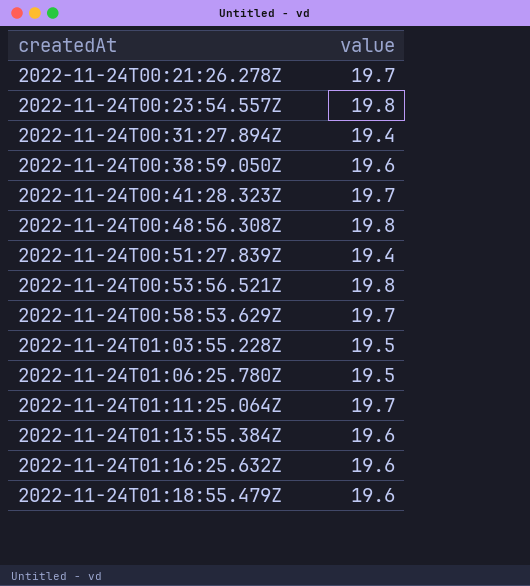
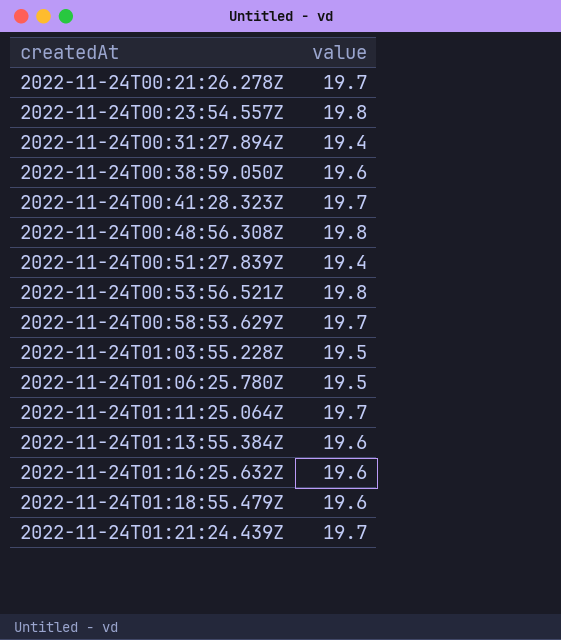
row 2022-11-24T01:21:24.439Z: none -> 19.7

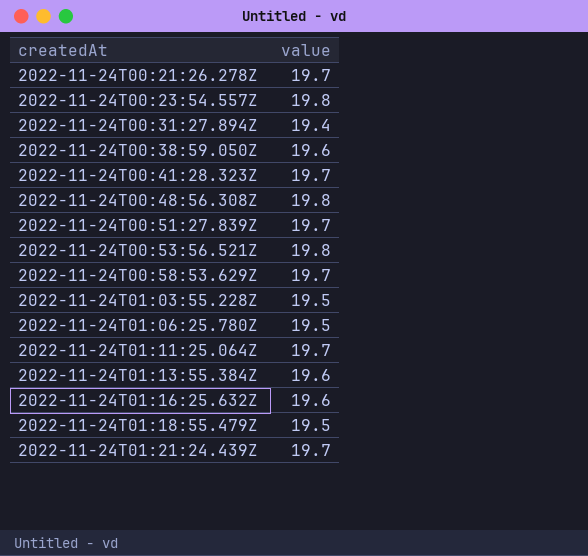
2022-11-24T00:51:27.839Z | value: 19.4 -> 19.7
2022-11-24T01:18:55.479Z | value: 19.6 -> 19.5

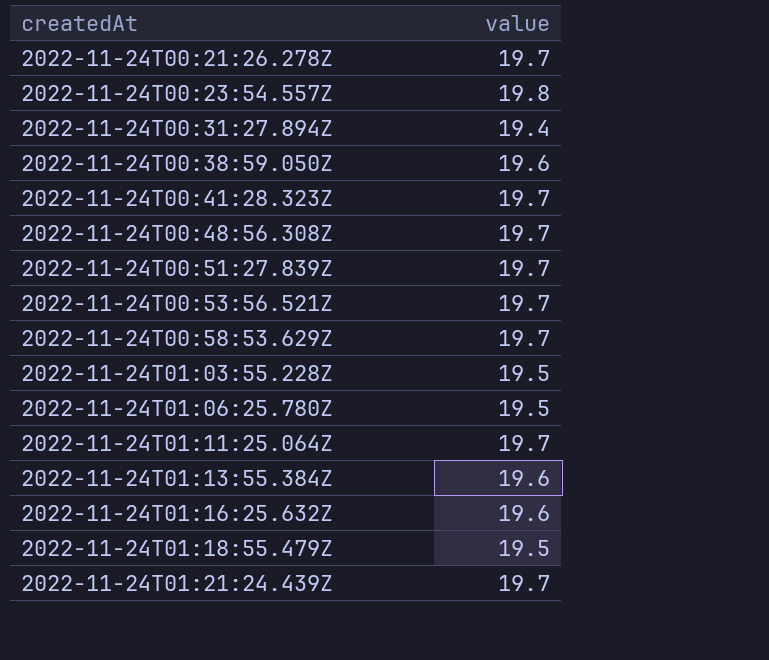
2022-11-24T00:48:56.308Z | value: 19.8 -> 19.7
2022-11-24T00:53:56.521Z | value: 19.8 -> 19.7

